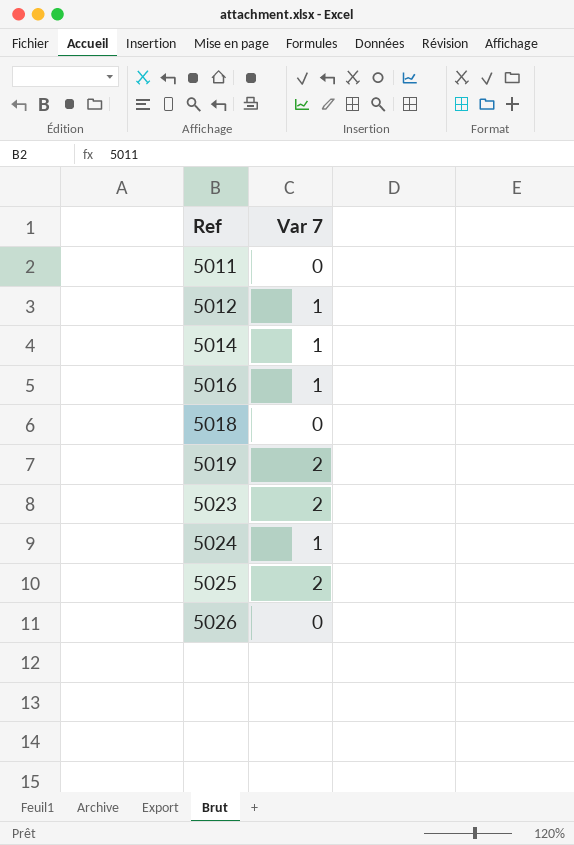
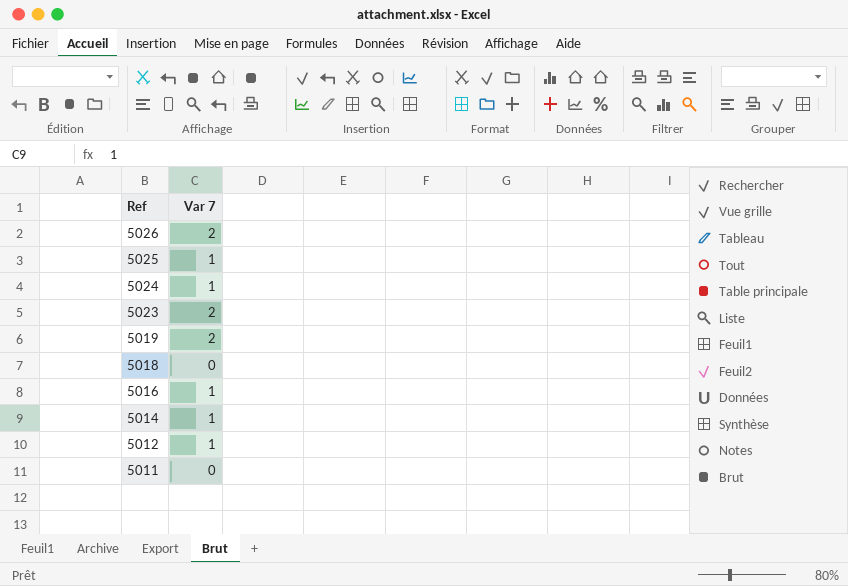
row order: Ref ascending -> Ref descending
5026 | Var 7: 0 -> 2
5025 | Var 7: 2 -> 1

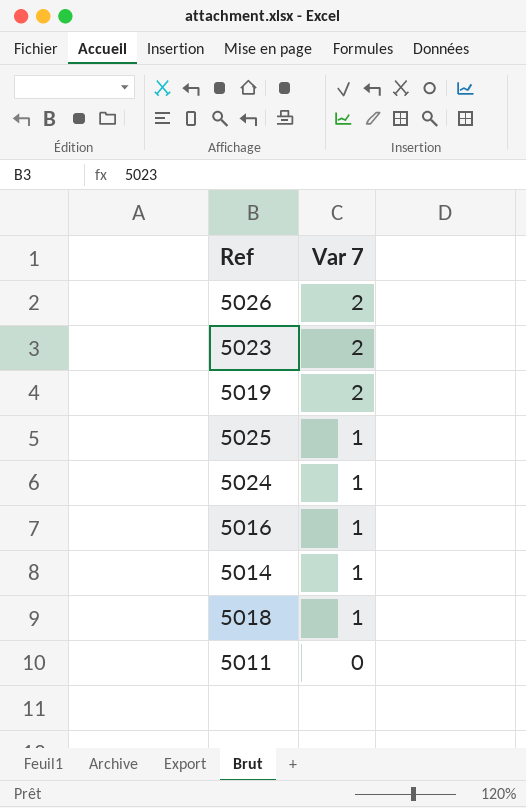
row order: Ref descending -> Var 7 descending
row 5012: 1 -> none
5018 | Var 7: 0 -> 1

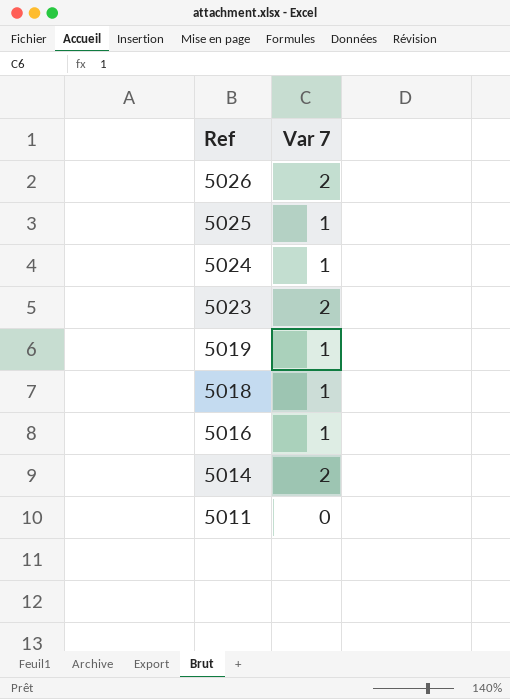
row order: Var 7 descending -> Ref descending
5019 | Var 7: 2 -> 1
5014 | Var 7: 1 -> 2

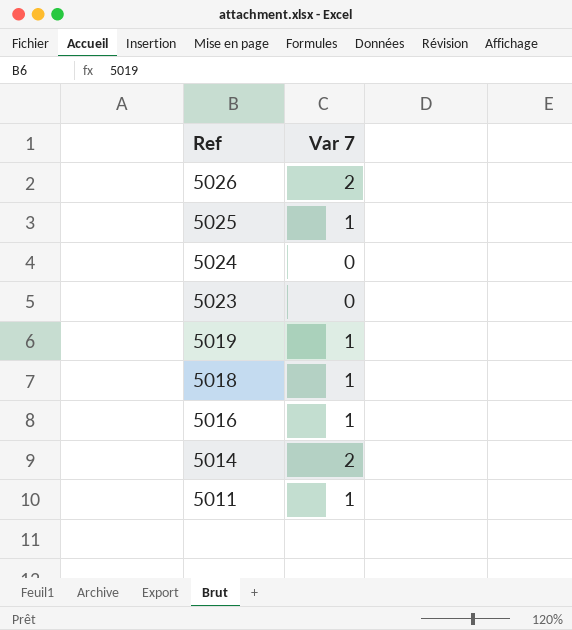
5024 | Var 7: 1 -> 0
5023 | Var 7: 2 -> 0
5011 | Var 7: 0 -> 1

